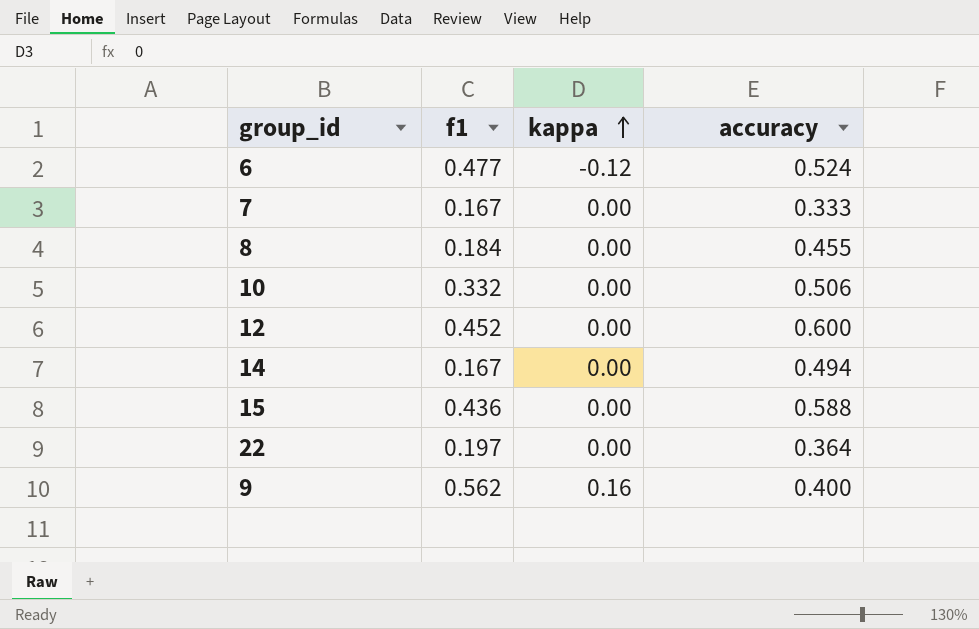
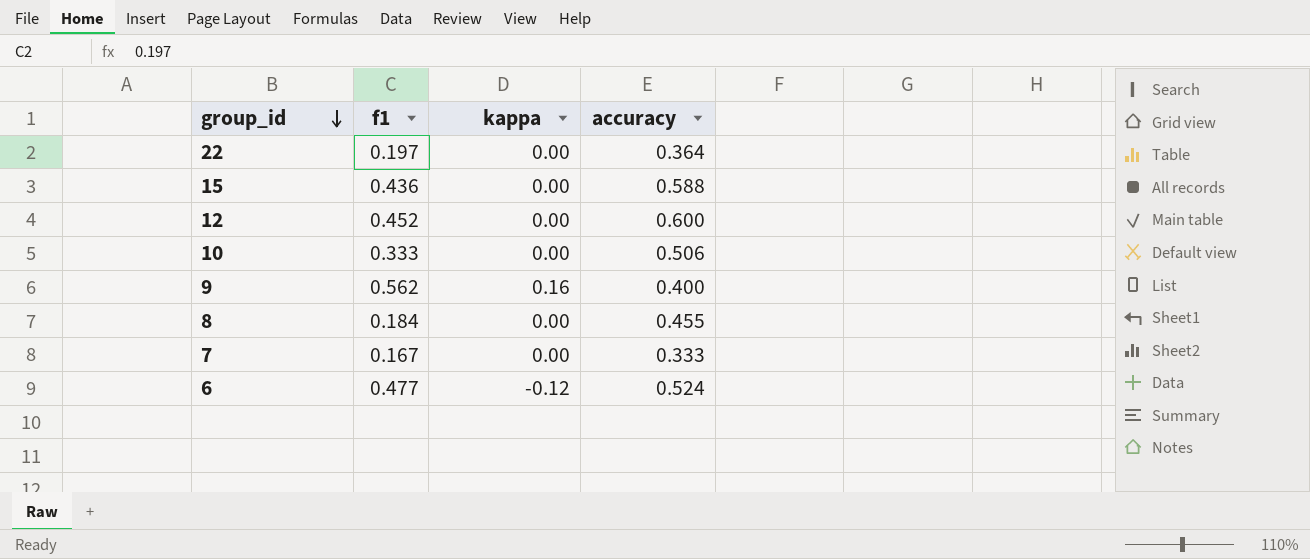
row order: kappa ascending -> group_id descending
row 14: 0.167 | 0.00 | 0.494 -> none
10 | f1: 0.332 -> 0.333

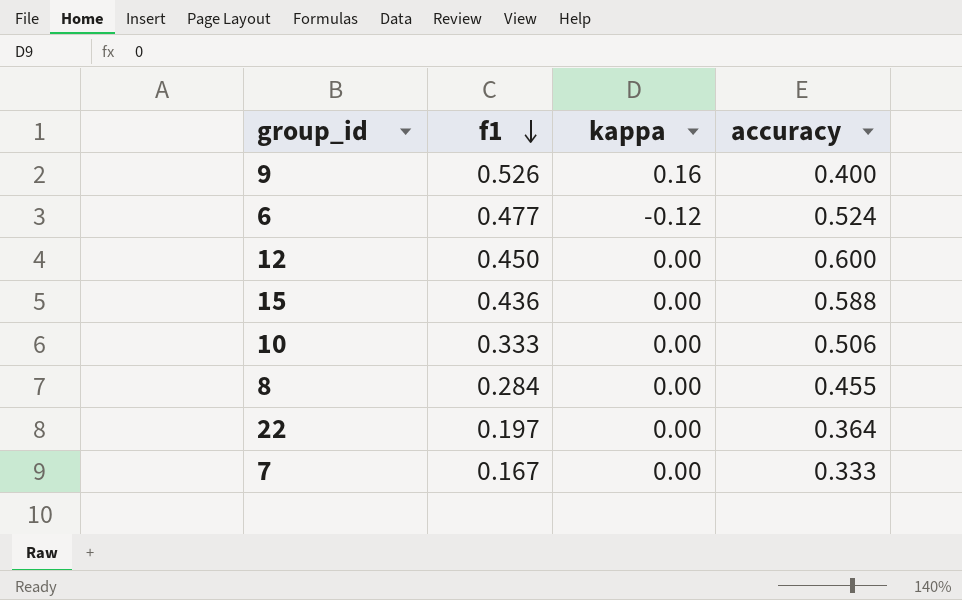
row order: group_id descending -> f1 descending
9 | f1: 0.562 -> 0.526
12 | f1: 0.452 -> 0.450
8 | f1: 0.184 -> 0.284

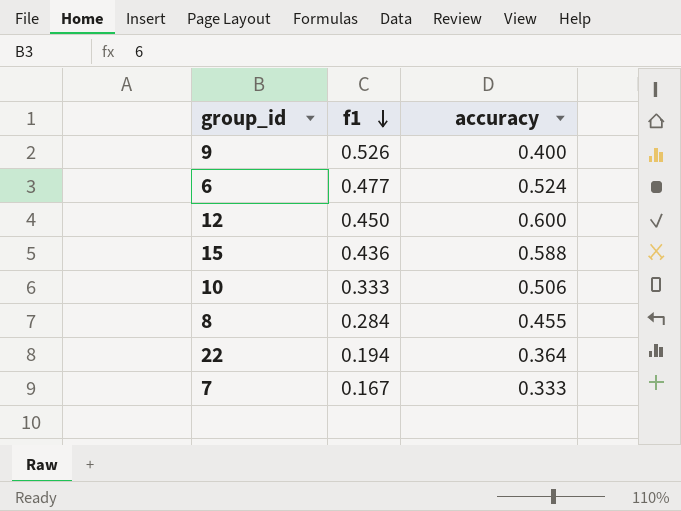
column kappa | position: 3 -> none
22 | f1: 0.197 -> 0.194

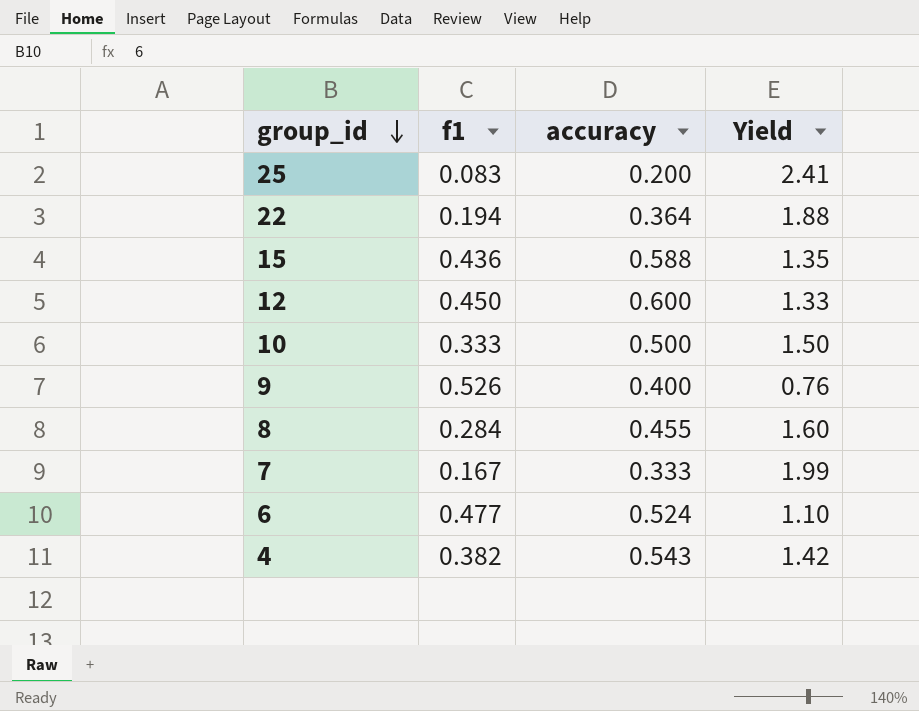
row order: f1 descending -> group_id descending
column Yield | formula: none -> [accuracy] / [f1]
row 25: none -> 0.083 | 0.200 | 2.41
10 | accuracy: 0.506 -> 0.500
row 4: none -> 0.382 | 0.543 | 1.42

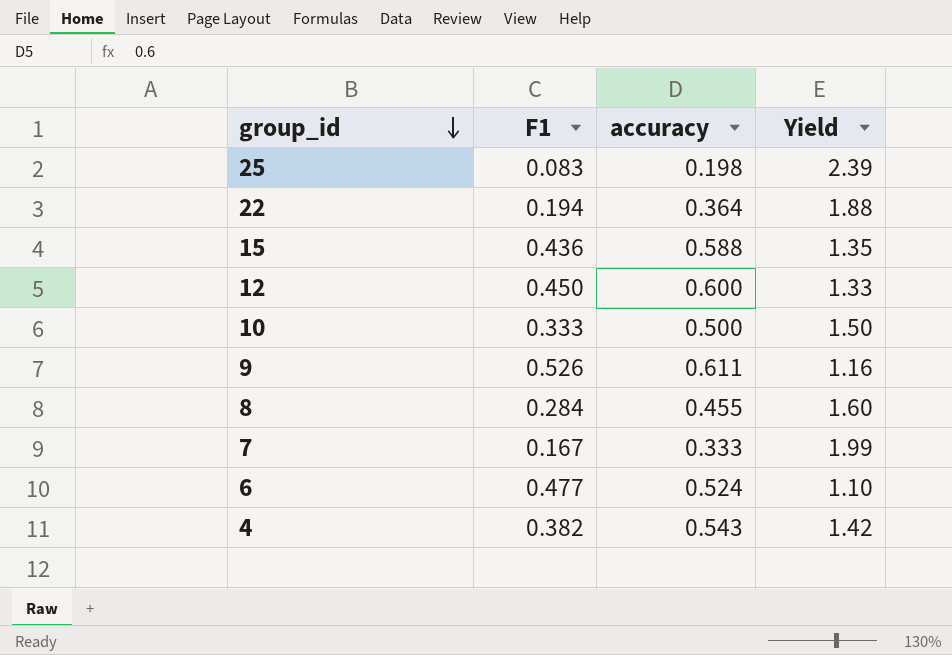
column name: f1 -> F1
25 | accuracy: 0.200 -> 0.198
25 | Yield: 2.41 -> 2.39
9 | accuracy: 0.400 -> 0.611
9 | Yield: 0.76 -> 1.16

